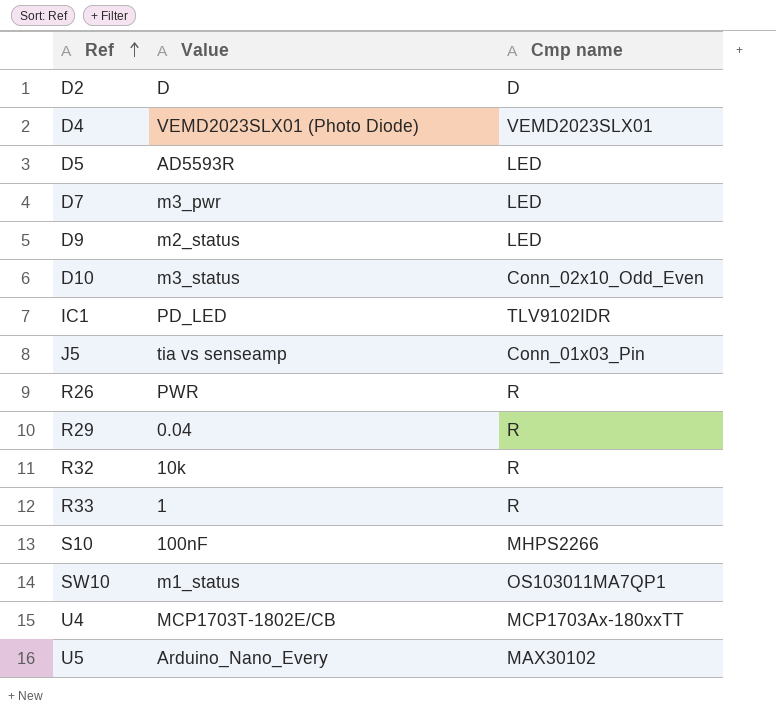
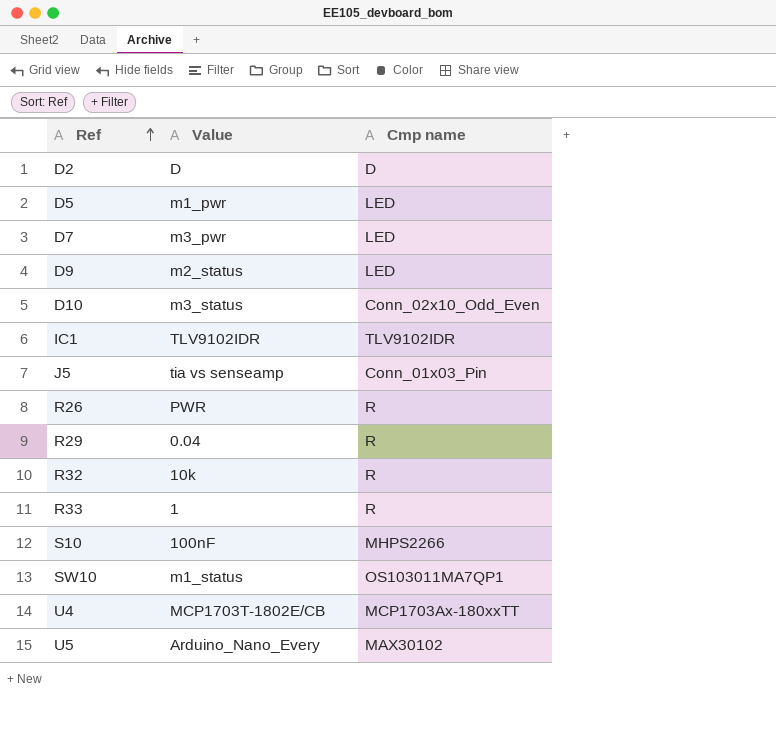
row D4: VEMD2023SLX01 (Photo Diode) | VEMD2023SLX01 -> none
D5 | Value: AD5593R -> m1_pwr
IC1 | Value: PD_LED -> TLV9102IDR

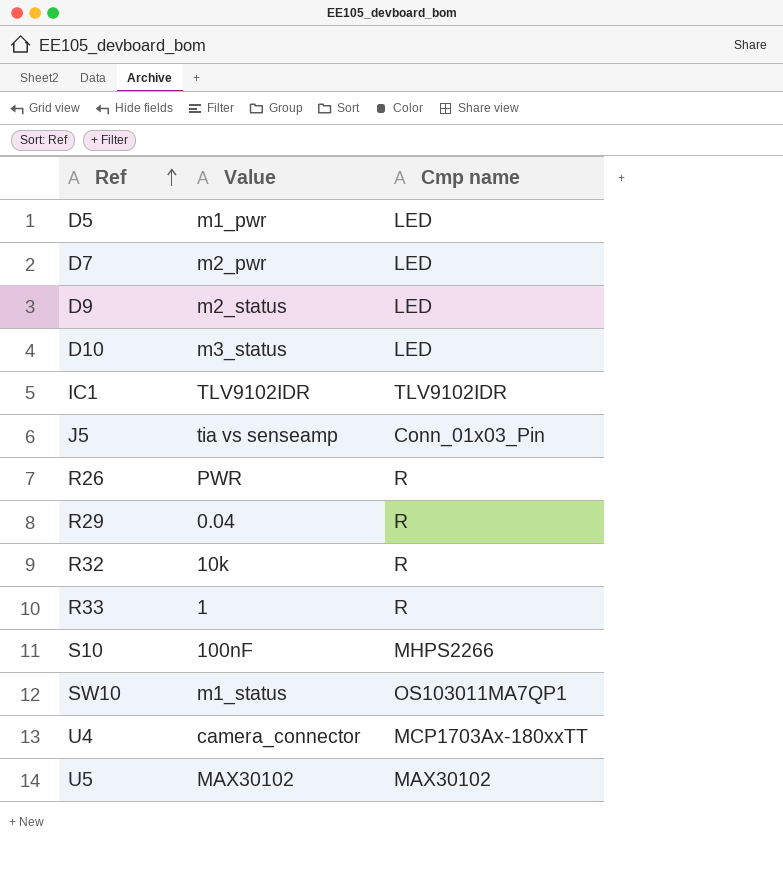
row D2: D | D -> none
D7 | Value: m3_pwr -> m2_pwr
D10 | Cmp name: Conn_02x10_Odd_Even -> LED
U4 | Value: MCP1703T-1802E/CB -> camera_connector
U5 | Value: Arduino_Nano_Every -> MAX30102

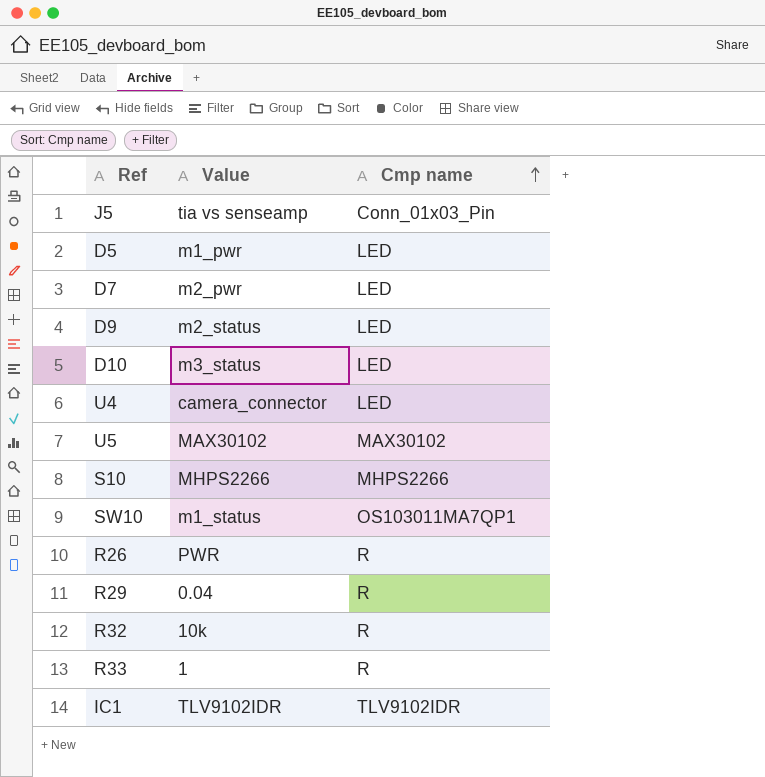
row order: Ref ascending -> Cmp name ascending
U4 | Cmp name: MCP1703Ax-180xxTT -> LED
S10 | Value: 100nF -> MHPS2266

